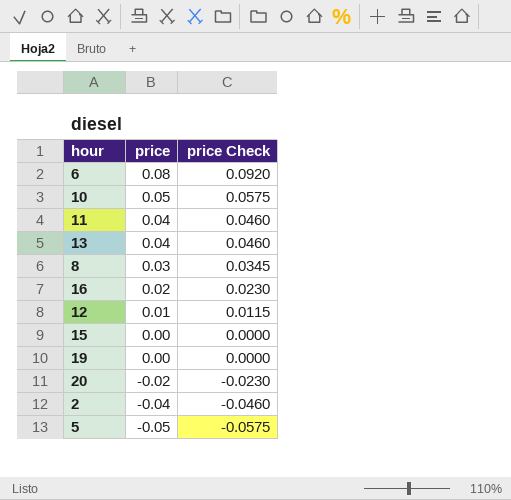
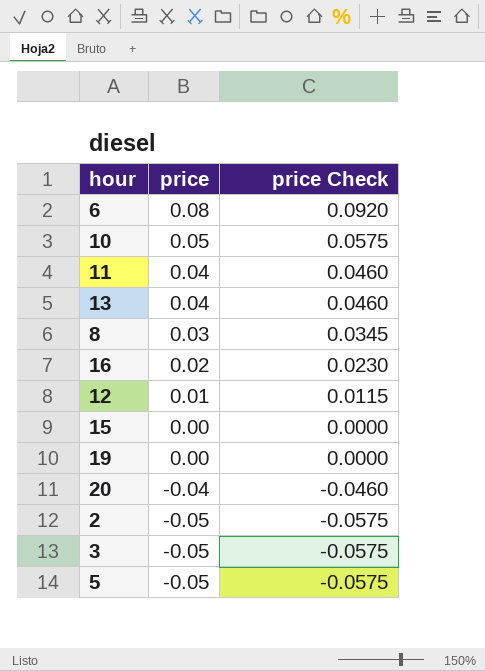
20 | price: -0.02 -> -0.04
20 | price Check: -0.0230 -> -0.0460
2 | price: -0.04 -> -0.05
2 | price Check: -0.0460 -> -0.0575
row 3: none -> -0.05 | -0.0575

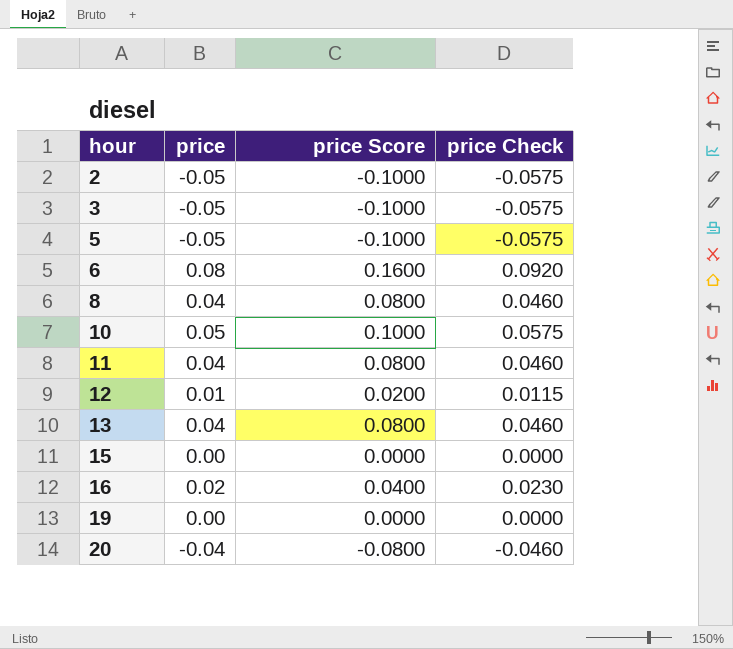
row order: price descending -> hour ascending
column price Score | formula: none -> [price] * 2
8 | price: 0.03 -> 0.04
8 | price Check: 0.0345 -> 0.0460

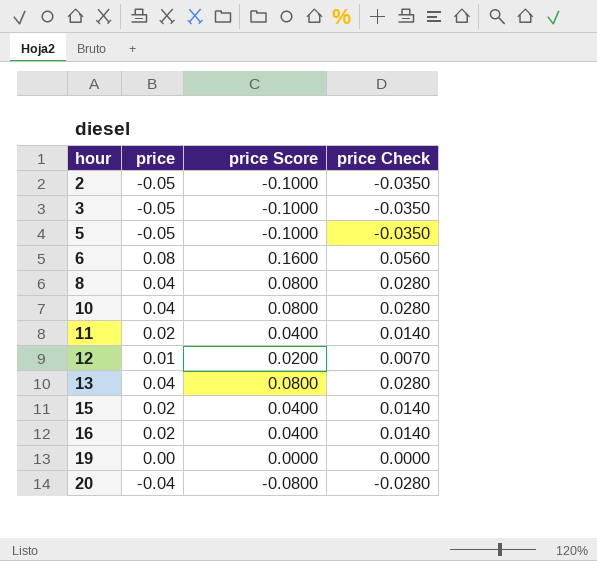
column price Check | formula: [price] * 1.15 -> [price] * 0.7
10 | price: 0.05 -> 0.04
10 | price Score: 0.1000 -> 0.0800
11 | price: 0.04 -> 0.02
11 | price Score: 0.0800 -> 0.0400
15 | price: 0.00 -> 0.02
15 | price Score: 0.0000 -> 0.0400

